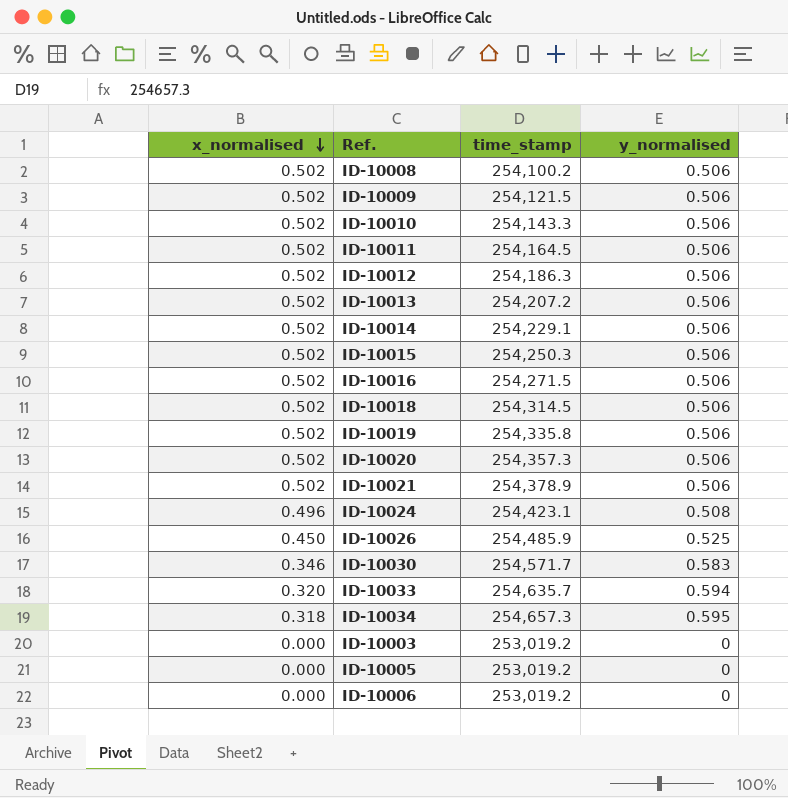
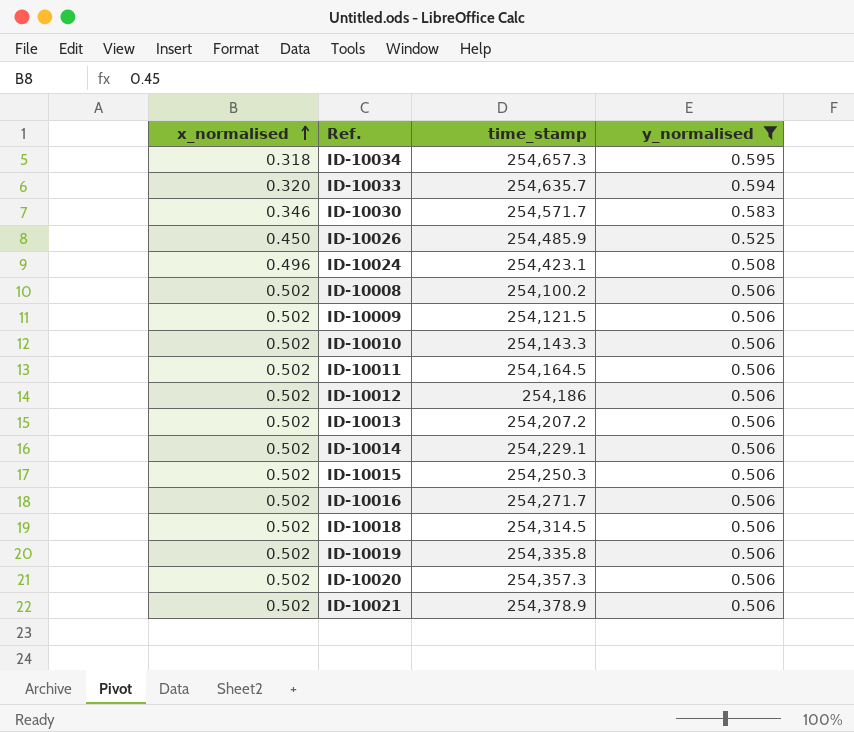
filter: none -> y_normalised != 0
row order: x_normalised descending -> x_normalised ascending
ID-10012 | time_stamp: 254,186.3 -> 254,186
ID-10016 | time_stamp: 254,271.5 -> 254,271.7

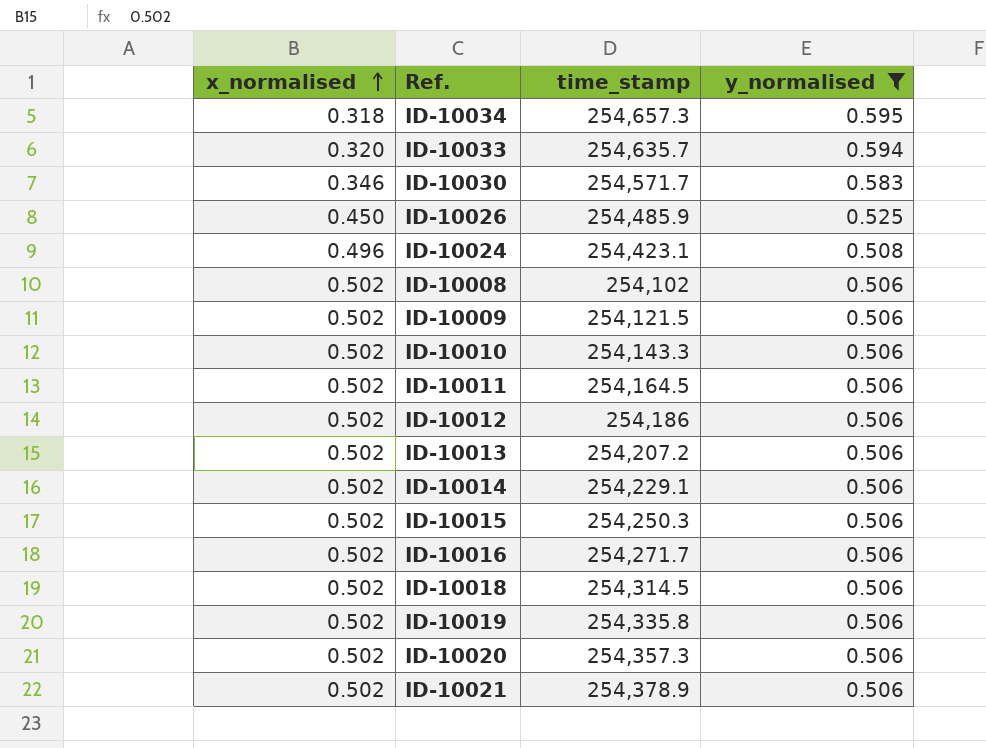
ID-10008 | time_stamp: 254,100.2 -> 254,102

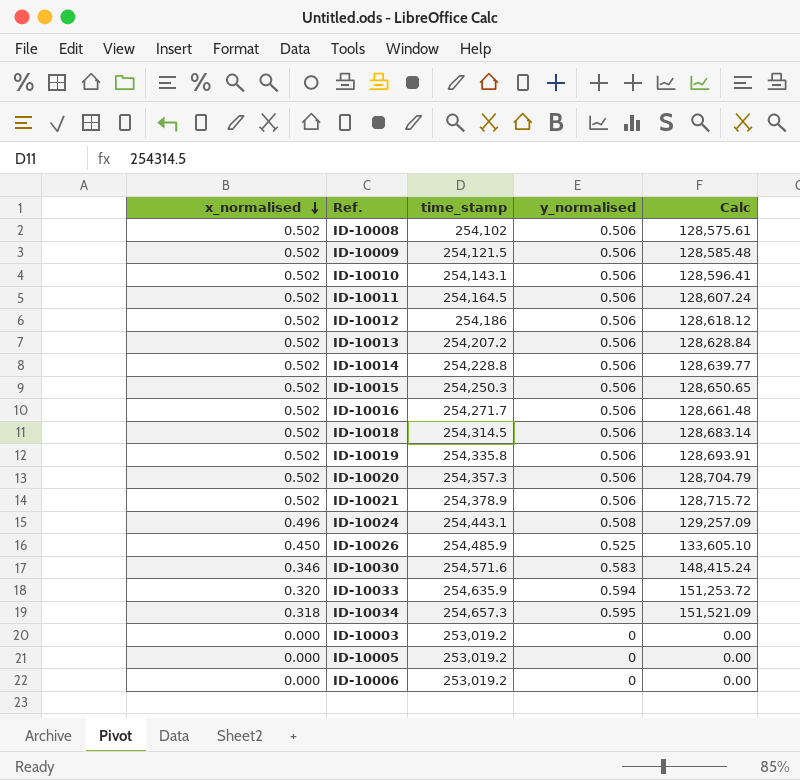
filter: y_normalised != 0 -> none
row order: x_normalised ascending -> x_normalised descending
column Calc | formula: none -> [time_stamp] * [y_normalised]
ID-10010 | time_stamp: 254,143.3 -> 254,143.1
ID-10014 | time_stamp: 254,229.1 -> 254,228.8
ID-10024 | time_stamp: 254,423.1 -> 254,443.1
ID-10030 | time_stamp: 254,571.7 -> 254,571.6
ID-10033 | time_stamp: 254,635.7 -> 254,635.9

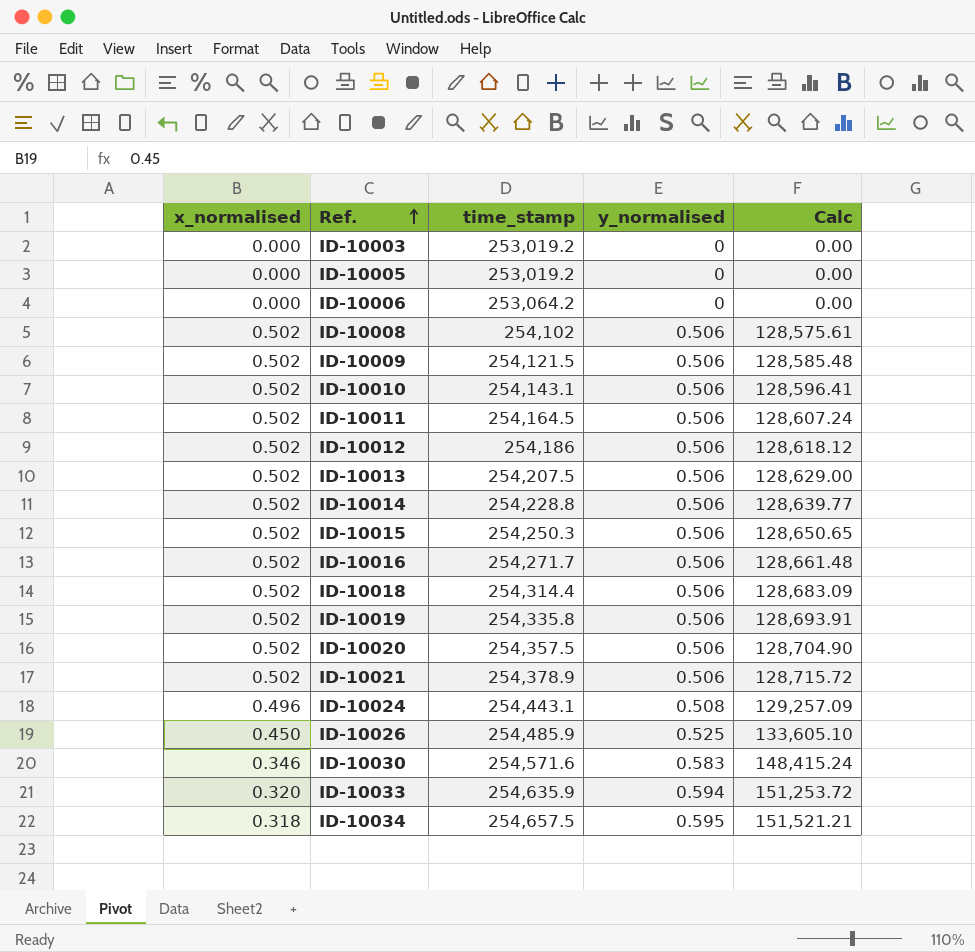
row order: x_normalised descending -> Ref. ascending
ID-10006 | time_stamp: 253,019.2 -> 253,064.2
ID-10013 | time_stamp: 254,207.2 -> 254,207.5
ID-10013 | Calc: 128,628.84 -> 128,629.00
ID-10018 | time_stamp: 254,314.5 -> 254,314.4
ID-10018 | Calc: 128,683.14 -> 128,683.09
ID-10020 | time_stamp: 254,357.3 -> 254,357.5
ID-10020 | Calc: 128,704.79 -> 128,704.90
ID-10034 | time_stamp: 254,657.3 -> 254,657.5
ID-10034 | Calc: 151,521.09 -> 151,521.21

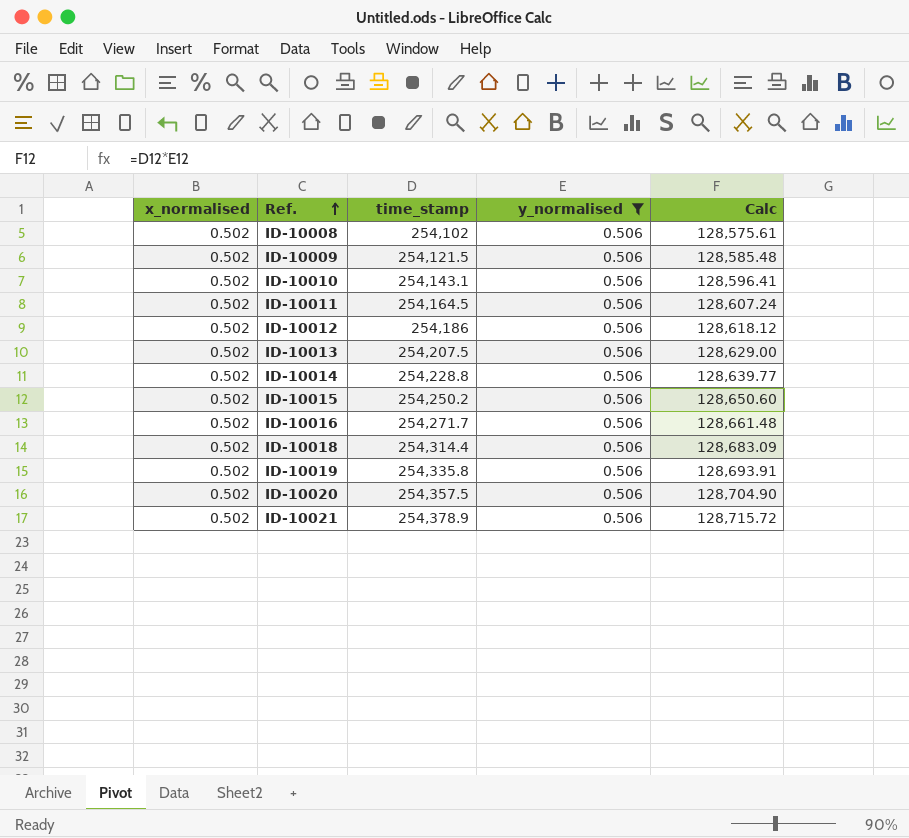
filter: none -> y_normalised = 0.506
ID-10015 | time_stamp: 254,250.3 -> 254,250.2
ID-10015 | Calc: 128,650.65 -> 128,650.60

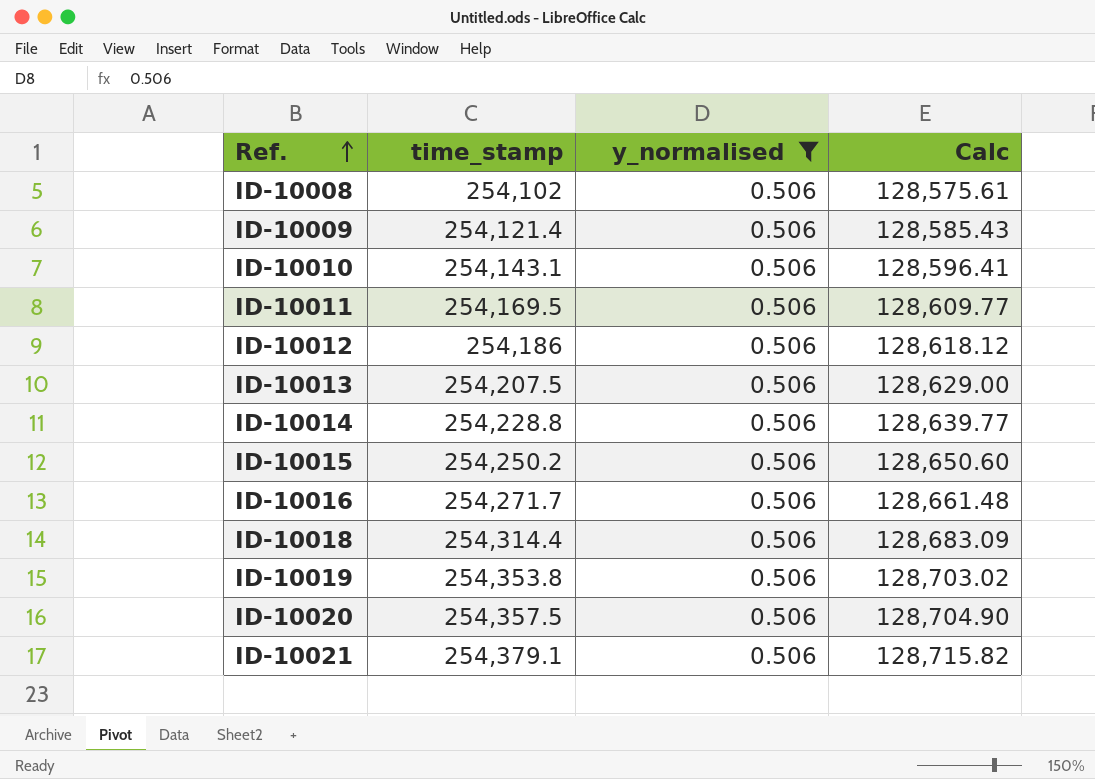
column x_normalised | position: 1 -> none
ID-10009 | time_stamp: 254,121.5 -> 254,121.4
ID-10009 | Calc: 128,585.48 -> 128,585.43
ID-10011 | time_stamp: 254,164.5 -> 254,169.5
ID-10011 | Calc: 128,607.24 -> 128,609.77
ID-10019 | time_stamp: 254,335.8 -> 254,353.8
ID-10019 | Calc: 128,693.91 -> 128,703.02
ID-10021 | time_stamp: 254,378.9 -> 254,379.1
ID-10021 | Calc: 128,715.72 -> 128,715.82

